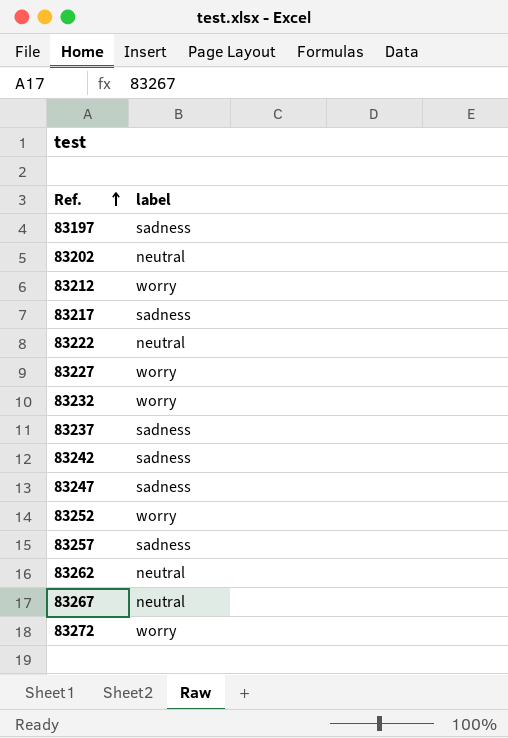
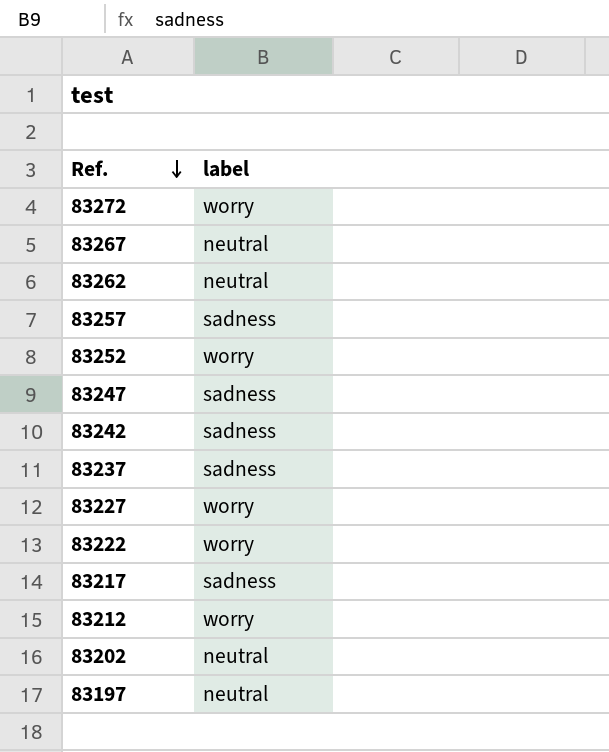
row order: Ref. ascending -> Ref. descending
row 83232: worry -> none
83222 | label: neutral -> worry
83197 | label: sadness -> neutral

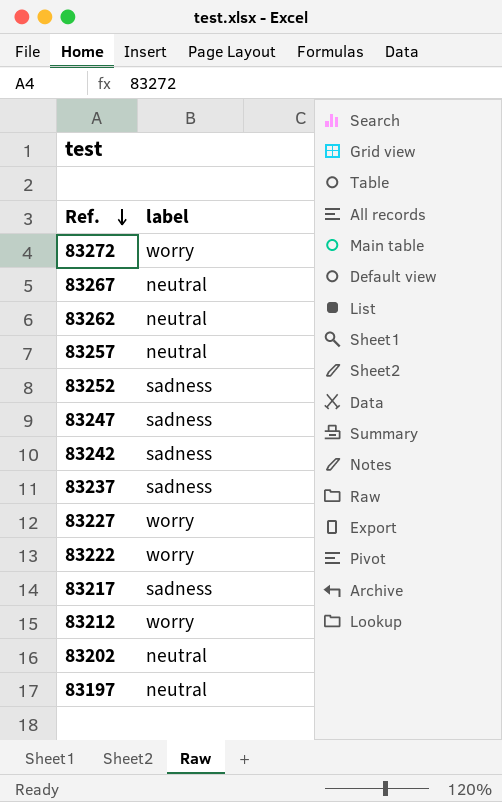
83257 | label: sadness -> neutral
83252 | label: worry -> sadness

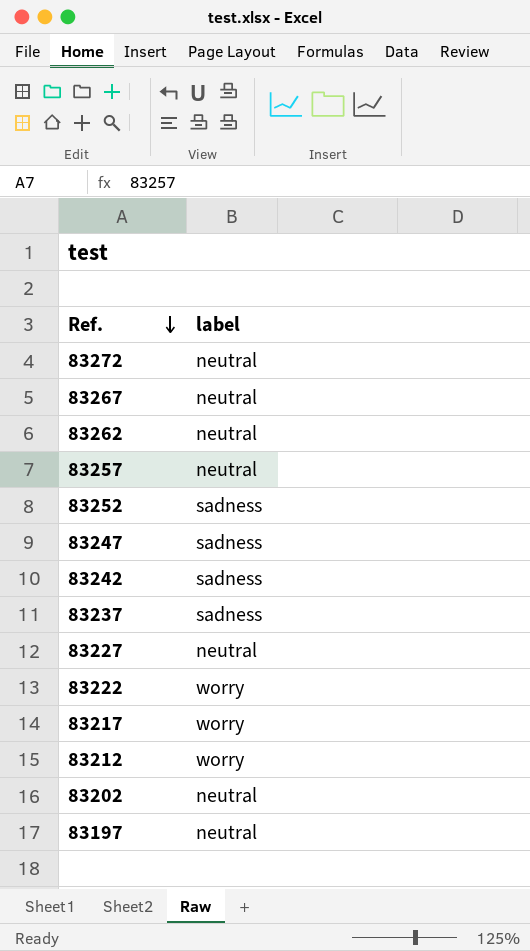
83272 | label: worry -> neutral
83227 | label: worry -> neutral
83217 | label: sadness -> worry

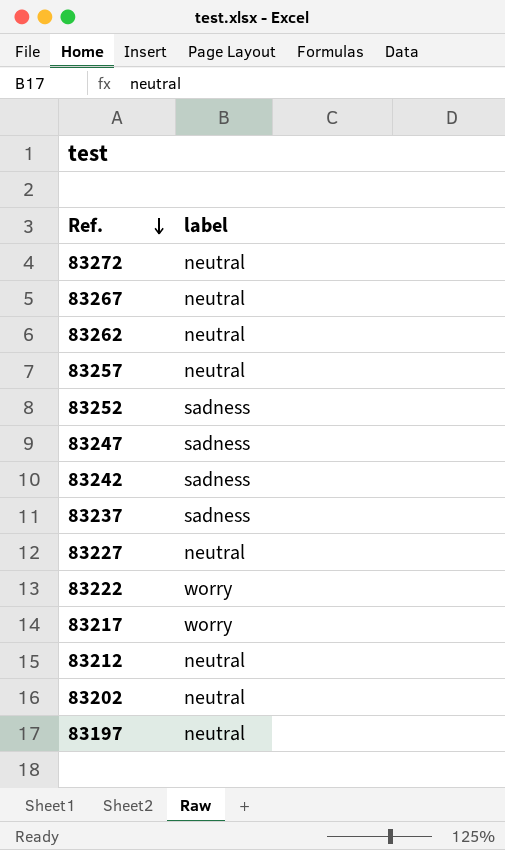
83212 | label: worry -> neutral

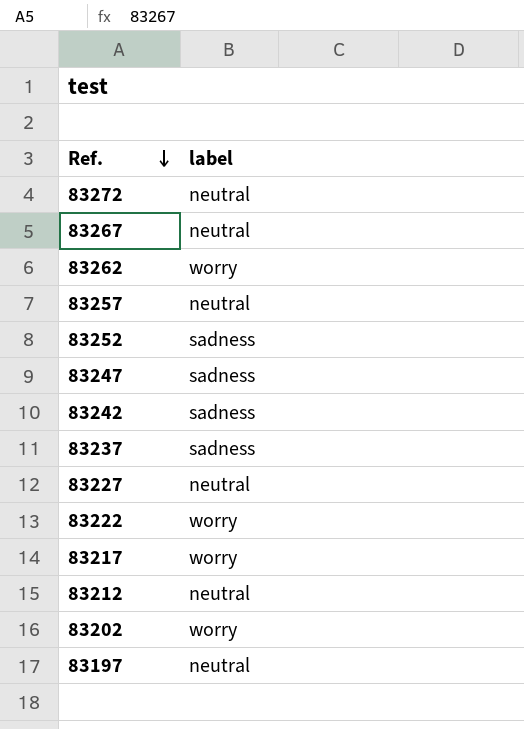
83262 | label: neutral -> worry
83202 | label: neutral -> worry

